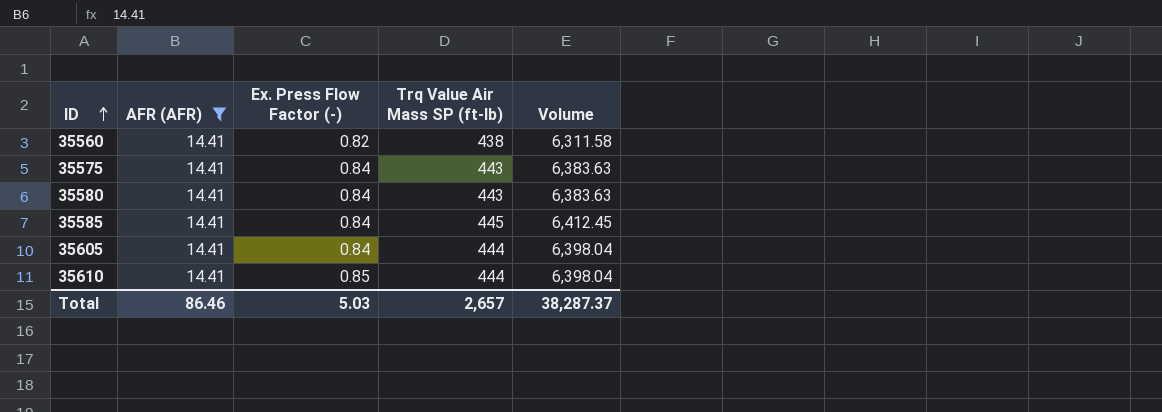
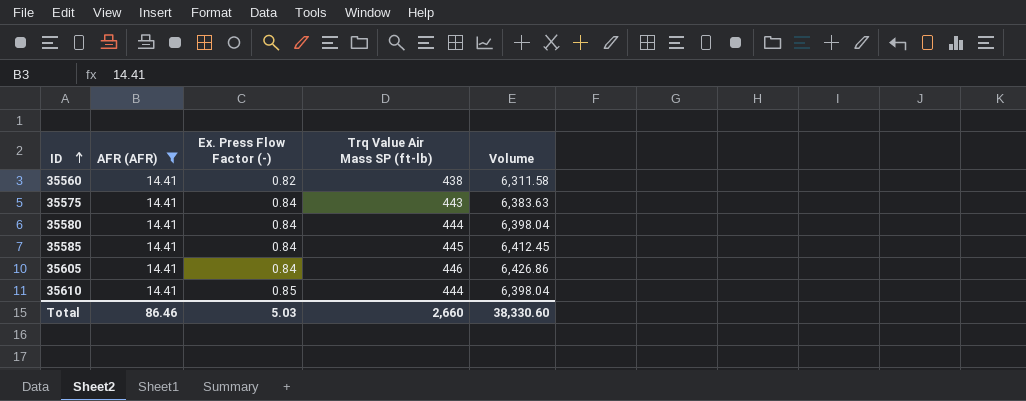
35580 | Trq Value Air Mass SP (ft-lb): 443 -> 444
35580 | Volume: 6,383.63 -> 6,398.04
35605 | Trq Value Air Mass SP (ft-lb): 444 -> 446
35605 | Volume: 6,398.04 -> 6,426.86
Total | Trq Value Air Mass SP (ft-lb): 2,657 -> 2,660
Total | Volume: 38,287.37 -> 38,330.60

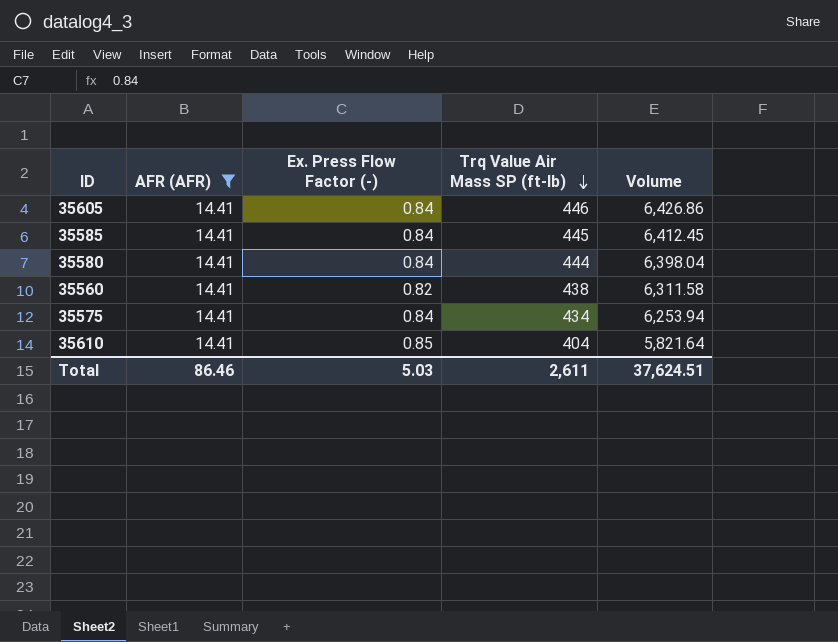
row order: ID ascending -> Trq Value Air Mass SP (ft-lb) descending
35575 | Trq Value Air Mass SP (ft-lb): 443 -> 434
35575 | Volume: 6,383.63 -> 6,253.94
35610 | Trq Value Air Mass SP (ft-lb): 444 -> 404
35610 | Volume: 6,398.04 -> 5,821.64
Total | Trq Value Air Mass SP (ft-lb): 2,660 -> 2,611
Total | Volume: 38,330.60 -> 37,624.51

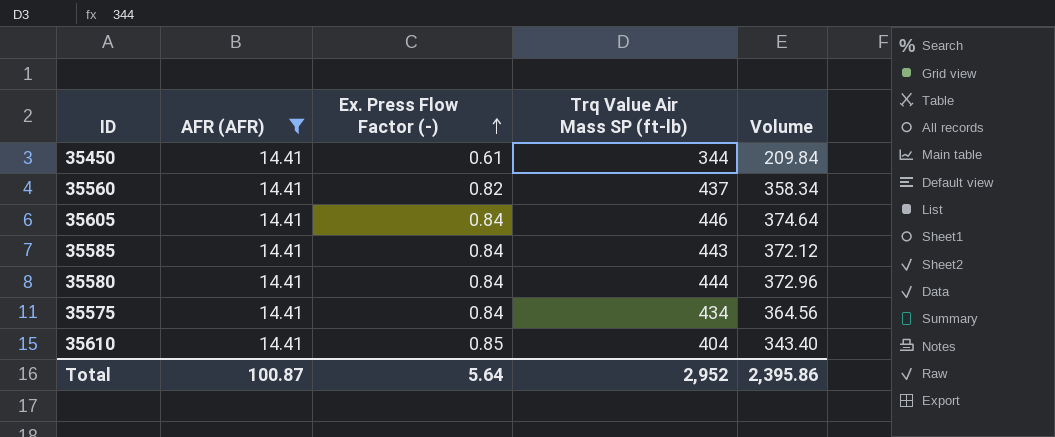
row order: Trq Value Air Mass SP (ft-lb) descending -> Ex. Press Flow Factor (-) ascending
column Volume | formula: [AFR (AFR)] * [Trq Value Air Mass SP (ft-lb)] -> [Ex. Press Flow Factor (-)] * [Trq Value Air Mass SP (ft-lb)]
row 35450: none -> 14.41 | 0.61 | 344 | 209.84
35560 | Trq Value Air Mass SP (ft-lb): 438 -> 437
35585 | Trq Value Air Mass SP (ft-lb): 445 -> 443
Total | AFR (AFR): 86.46 -> 100.87
Total | Ex. Press Flow Factor (-): 5.03 -> 5.64
Total | Trq Value Air Mass SP (ft-lb): 2,611 -> 2,952
Total | Volume: 37,624.51 -> 2,395.86

